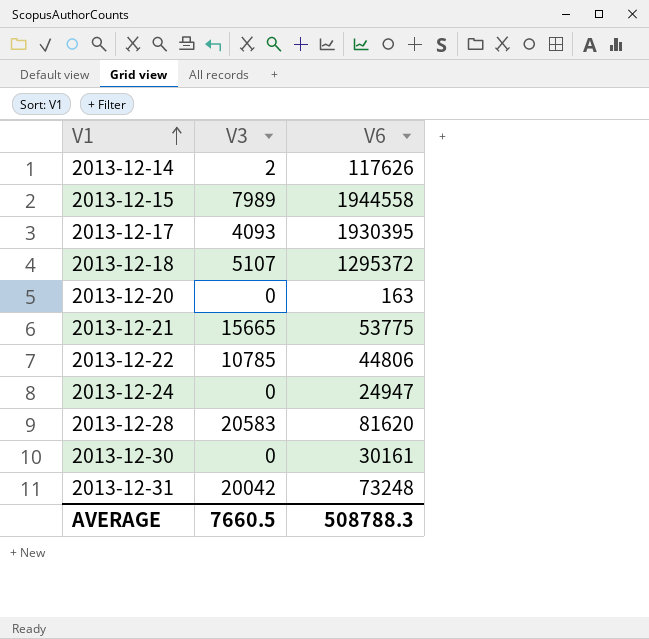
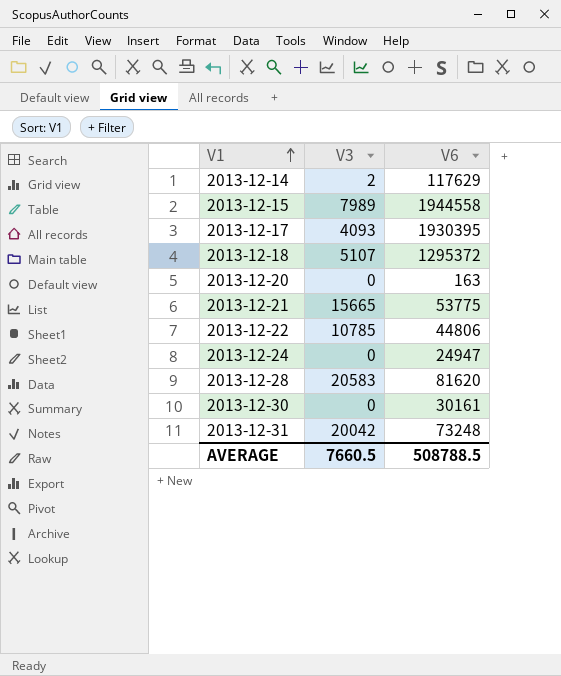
2013-12-14 | V6: 117626 -> 117629
AVERAGE | V6: 508788.3 -> 508788.5

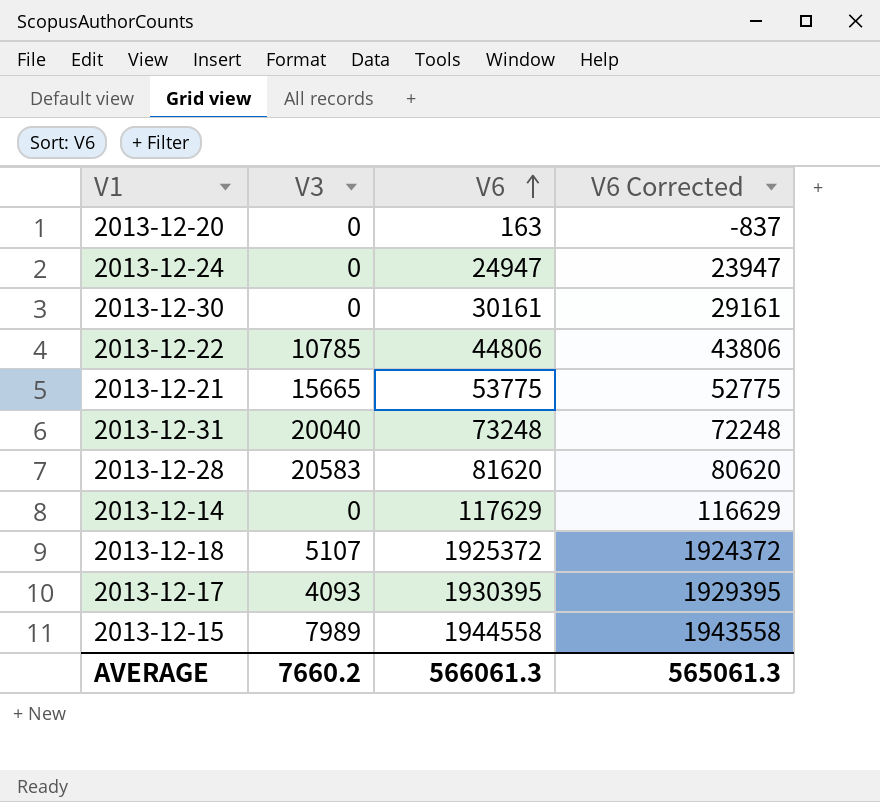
row order: V1 ascending -> V6 ascending
column V6 Corrected | formula: none -> [V6] - 1000
2013-12-31 | V3: 20042 -> 20040
2013-12-14 | V3: 2 -> 0
2013-12-18 | V6: 1295372 -> 1925372
AVERAGE | V3: 7660.5 -> 7660.2
AVERAGE | V6: 508788.5 -> 566061.3

